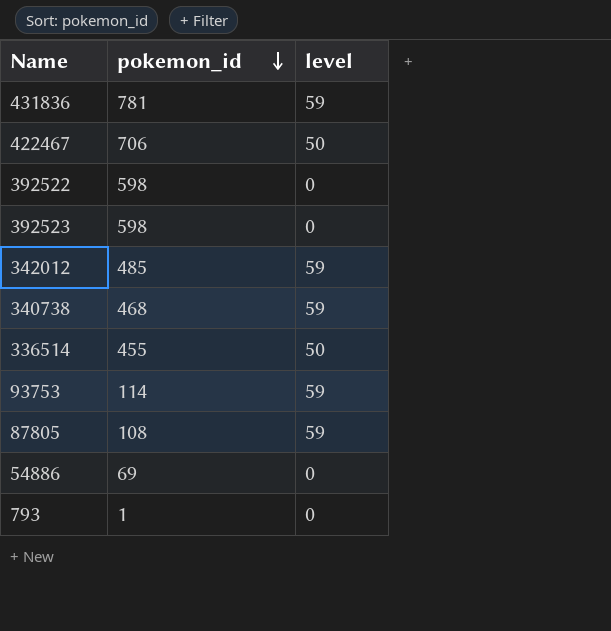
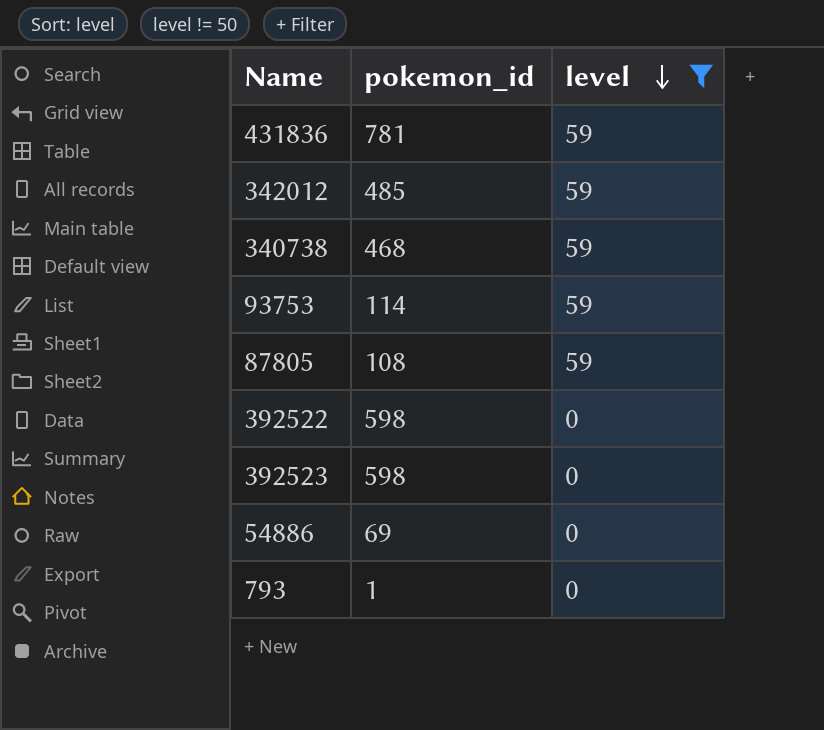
filter: none -> level != 50
row order: pokemon_id descending -> level descending

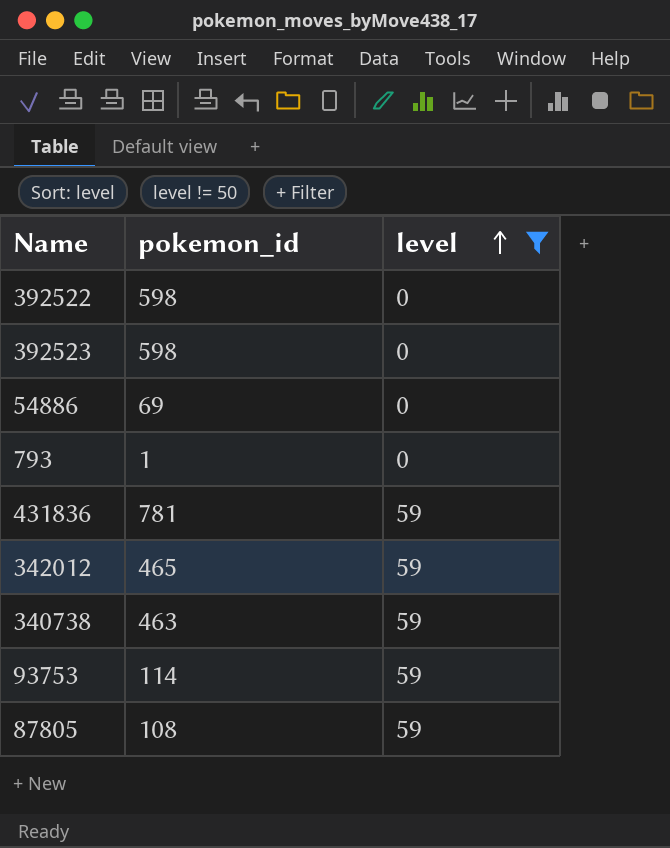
row order: level descending -> level ascending
342012 | pokemon_id: 485 -> 465
340738 | pokemon_id: 468 -> 463

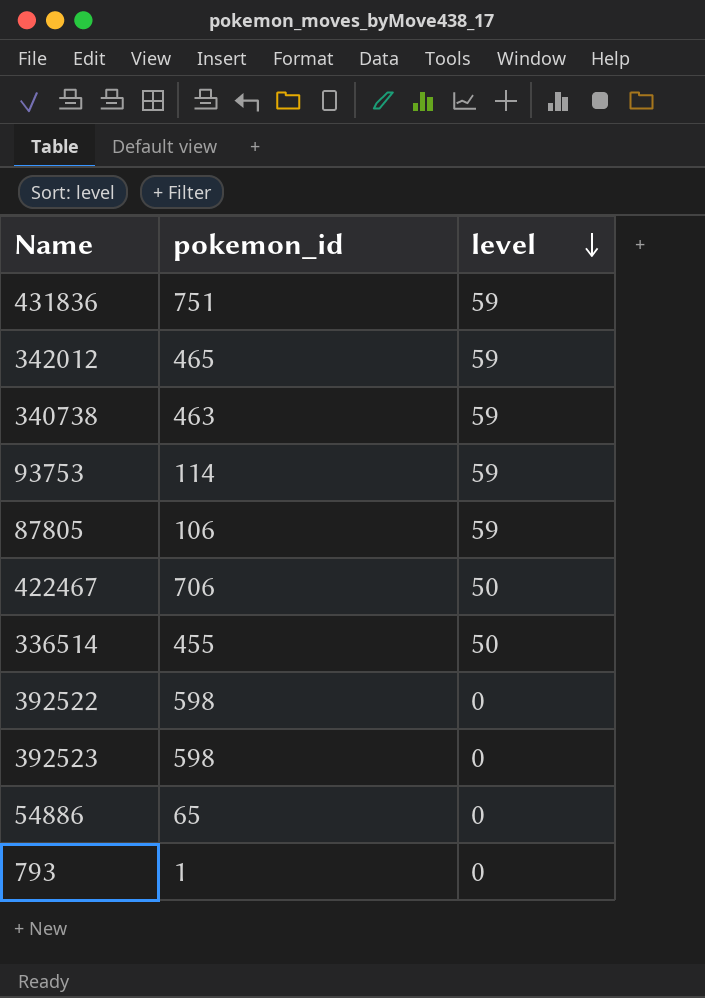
filter: level != 50 -> none
row order: level ascending -> level descending
431836 | pokemon_id: 781 -> 751
87805 | pokemon_id: 108 -> 106
54886 | pokemon_id: 69 -> 65

